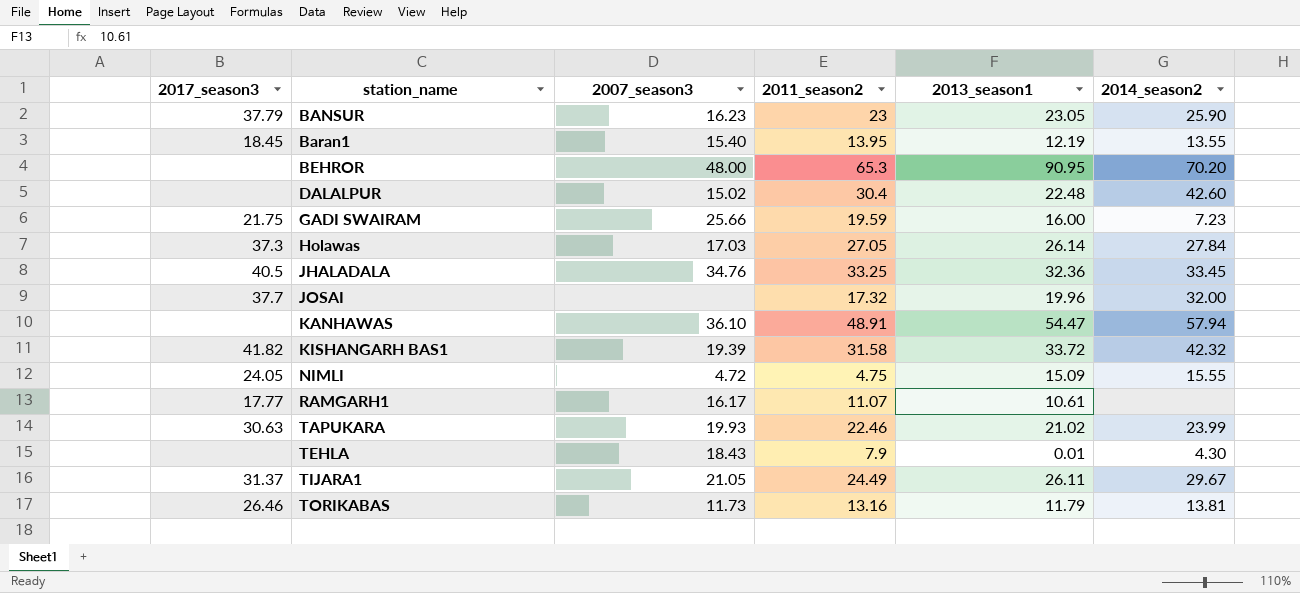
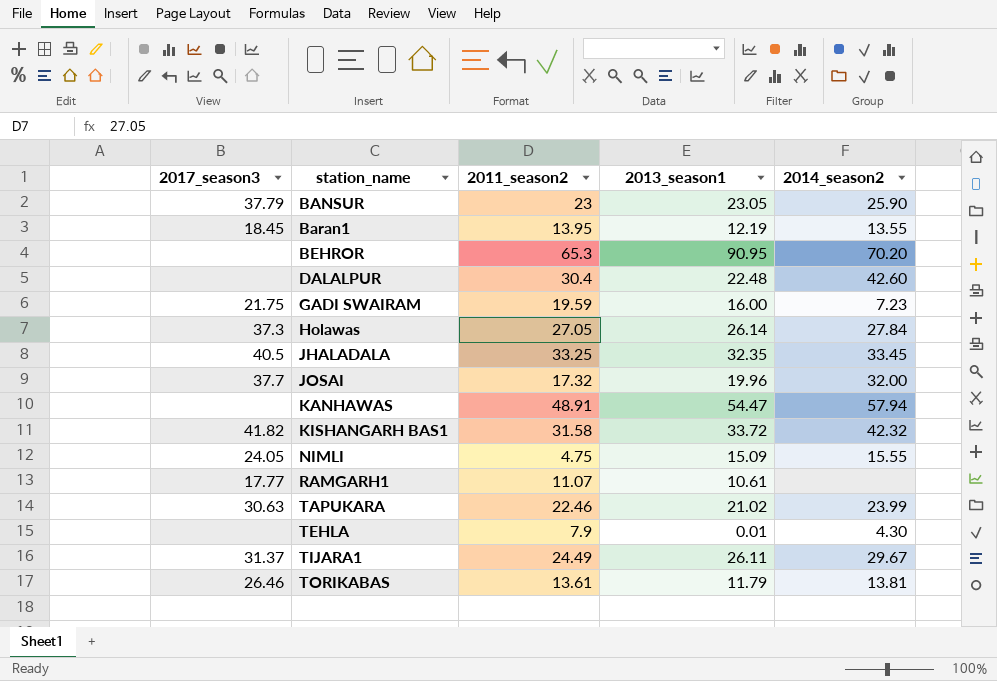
column 2007_season3 | position: 3 -> none
JHALADALA | 2013_season1: 32.36 -> 32.35
TORIKABAS | 2011_season2: 13.16 -> 13.61

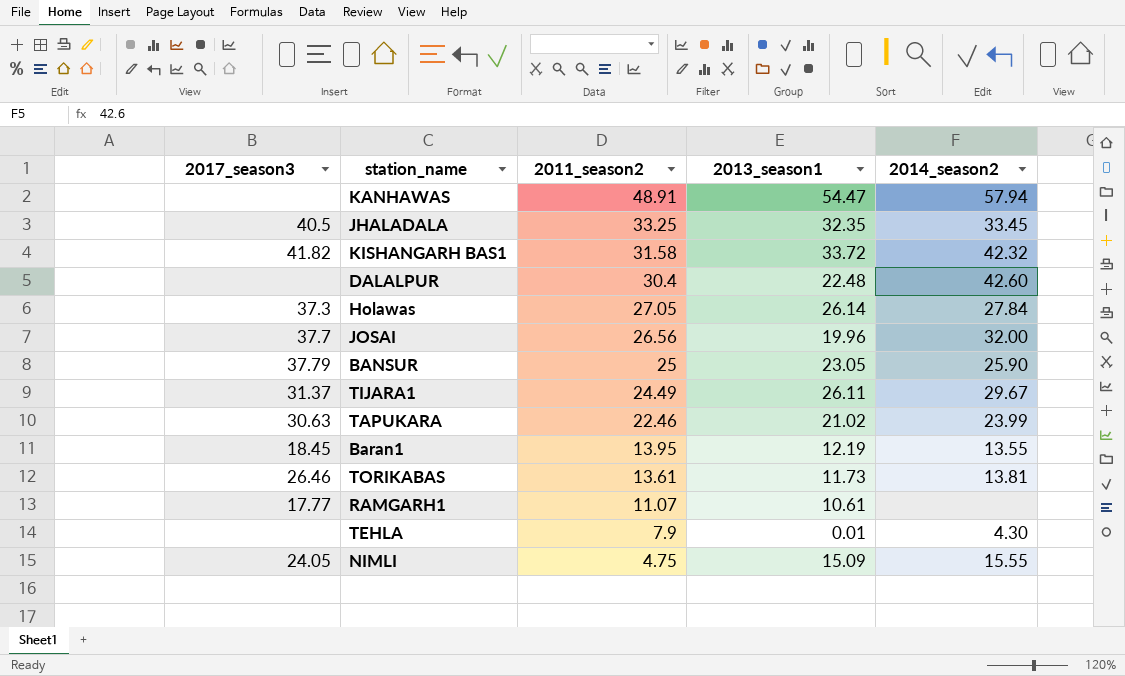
row order: station_name ascending -> 2011_season2 descending
row BEHROR: none | 65.3 | 90.95 | 70.20 -> none
row GADI SWAIRAM: 21.75 | 19.59 | 16.00 | 7.23 -> none
JOSAI | 2011_season2: 17.32 -> 26.56
BANSUR | 2011_season2: 23 -> 25
TORIKABAS | 2013_season1: 11.79 -> 11.73

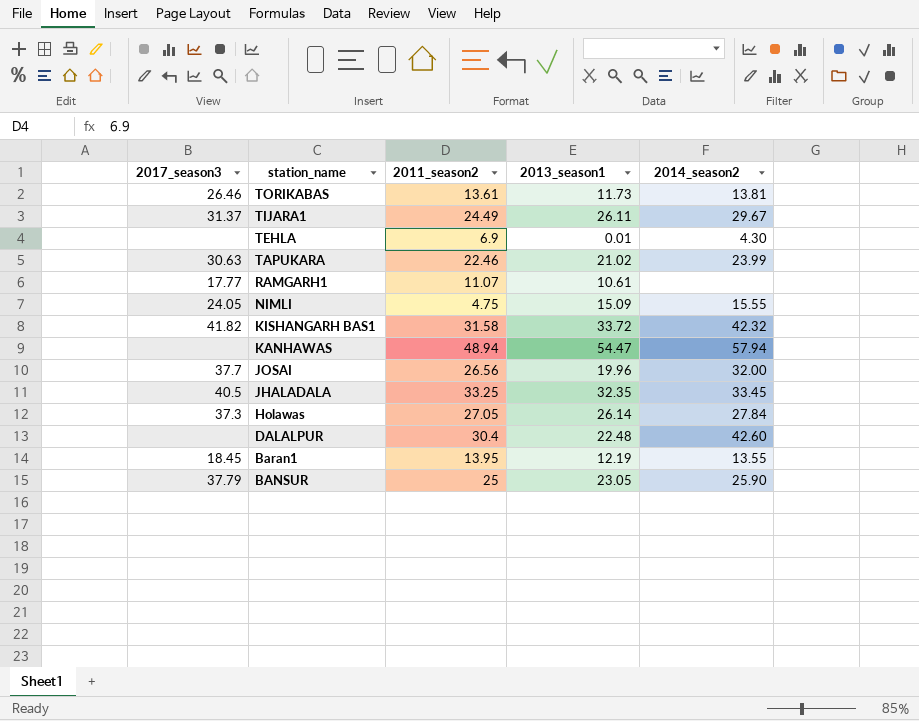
row order: 2011_season2 descending -> station_name descending
TEHLA | 2011_season2: 7.9 -> 6.9
KANHAWAS | 2011_season2: 48.91 -> 48.94

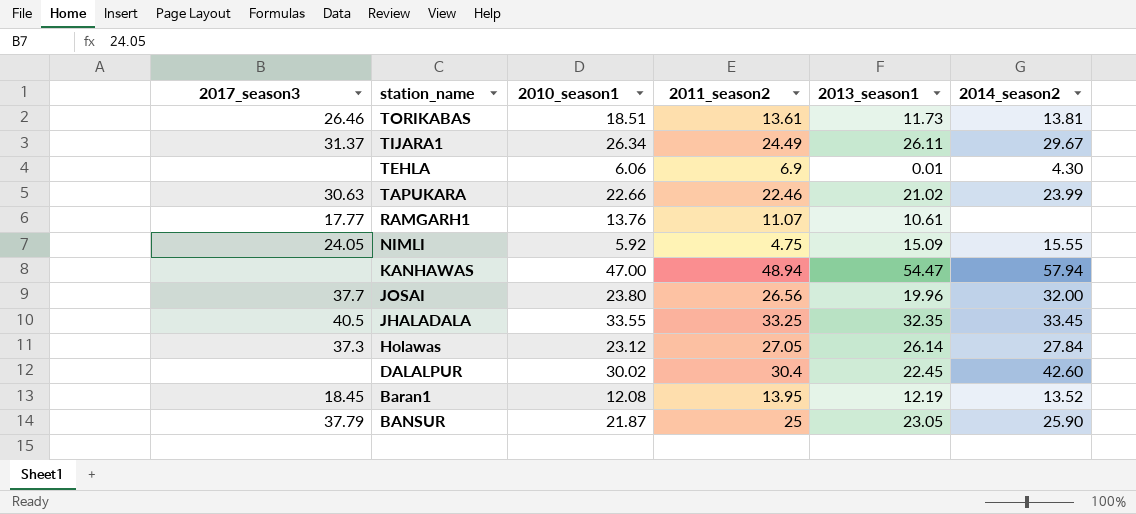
column 2010_season1 | position: none -> 3
row KISHANGARH BAS1: 41.82 | 31.58 | 33.72 | 42.32 -> none
DALALPUR | 2013_season1: 22.48 -> 22.45
Baran1 | 2014_season2: 13.55 -> 13.52

